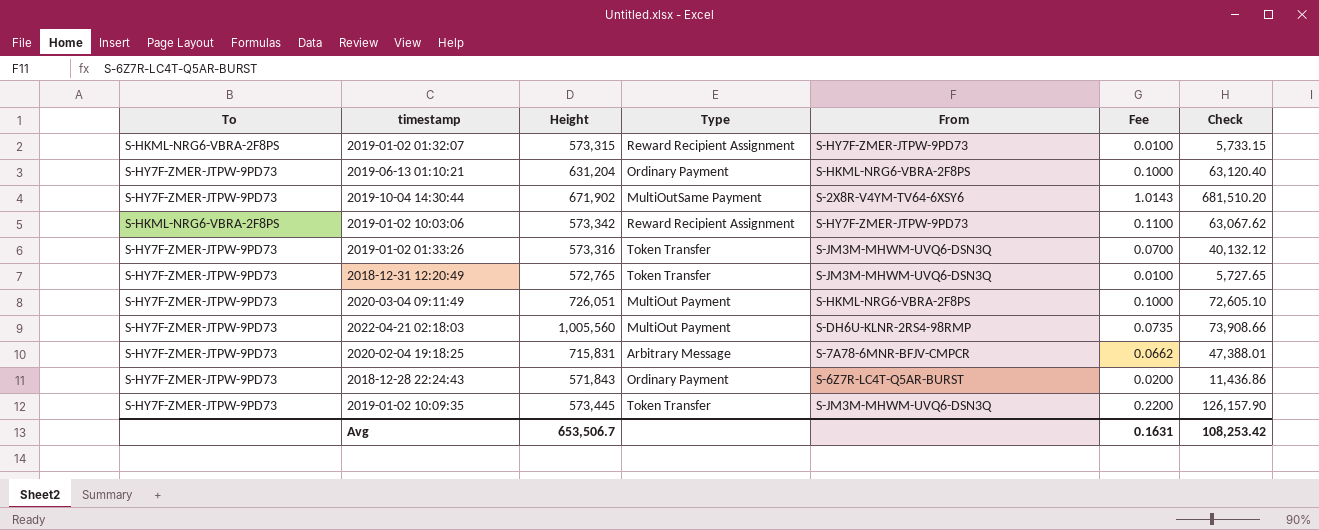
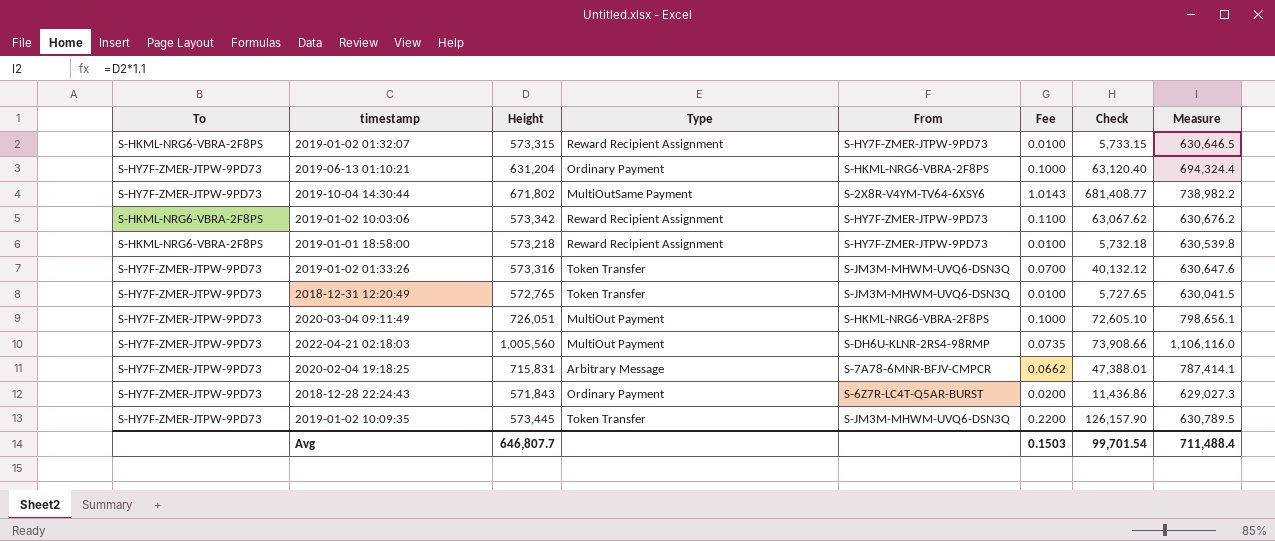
column Measure | formula: none -> [Height] * 1.1
2019-10-04 14:30:44 | Height: 671,902 -> 671,802
2019-10-04 14:30:44 | Check: 681,510.20 -> 681,408.77
row 2019-01-01 18:58:00: none -> S-HKML-NRG6-VBRA-2F8PS | 573,218 | Reward Recipient Assignment | S-HY7F-ZMER-JTPW-9PD73 | 0.0100 | 5,732.18 | 630,539.8
Avg | Height: 653,506.7 -> 646,807.7
Avg | Fee: 0.1631 -> 0.1503
Avg | Check: 108,253.42 -> 99,701.54

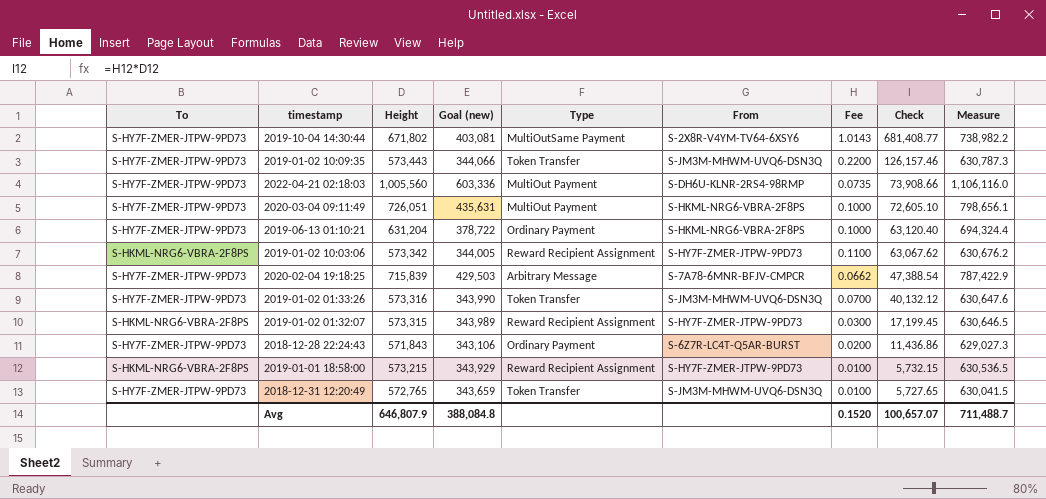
row order: none -> Check descending
column Goal (new) | formula: none -> [Height] * 0.6
2019-01-02 10:09:35 | Height: 573,445 -> 573,443
2019-01-02 10:09:35 | Check: 126,157.90 -> 126,157.46
2019-01-02 10:09:35 | Measure: 630,789.5 -> 630,787.3
2020-02-04 19:18:25 | Height: 715,831 -> 715,839
2020-02-04 19:18:25 | Check: 47,388.01 -> 47,388.54
2020-02-04 19:18:25 | Measure: 787,414.1 -> 787,422.9
2019-01-02 01:32:07 | Fee: 0.0100 -> 0.0300
2019-01-02 01:32:07 | Check: 5,733.15 -> 17,199.45
2019-01-01 18:58:00 | Height: 573,218 -> 573,215
2019-01-01 18:58:00 | Check: 5,732.18 -> 5,732.15
2019-01-01 18:58:00 | Measure: 630,539.8 -> 630,536.5
Avg | Height: 646,807.7 -> 646,807.9
Avg | Fee: 0.1503 -> 0.1520
Avg | Check: 99,701.54 -> 100,657.07
Avg | Measure: 711,488.4 -> 711,488.7

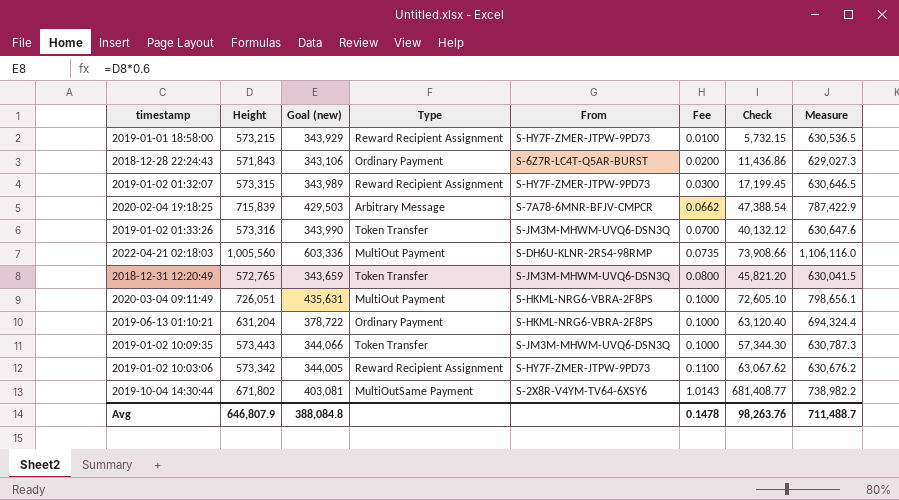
row order: Check descending -> Fee ascending
column To | position: 1 -> none
2018-12-31 12:20:49 | Fee: 0.0100 -> 0.0800
2018-12-31 12:20:49 | Check: 5,727.65 -> 45,821.20
2019-01-02 10:09:35 | Fee: 0.2200 -> 0.1000
2019-01-02 10:09:35 | Check: 126,157.46 -> 57,344.30
Avg | Fee: 0.1520 -> 0.1478
Avg | Check: 100,657.07 -> 98,263.76

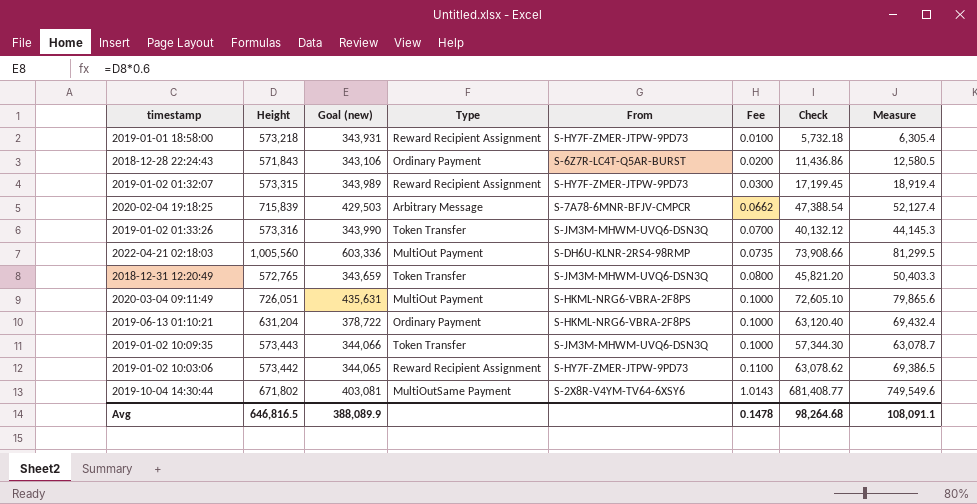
column Measure | formula: [Height] * 1.1 -> [Check] * 1.1
2019-01-01 18:58:00 | Height: 573,215 -> 573,218
2019-01-01 18:58:00 | Goal (new): 343,929 -> 343,931
2019-01-01 18:58:00 | Check: 5,732.15 -> 5,732.18
2019-01-02 10:03:06 | Height: 573,342 -> 573,442
2019-01-02 10:03:06 | Goal (new): 344,005 -> 344,065
2019-01-02 10:03:06 | Check: 63,067.62 -> 63,078.62
Avg | Height: 646,807.9 -> 646,816.5
Avg | Goal (new): 388,084.8 -> 388,089.9
Avg | Check: 98,263.76 -> 98,264.68
Avg | Measure: 711,488.7 -> 108,091.1

